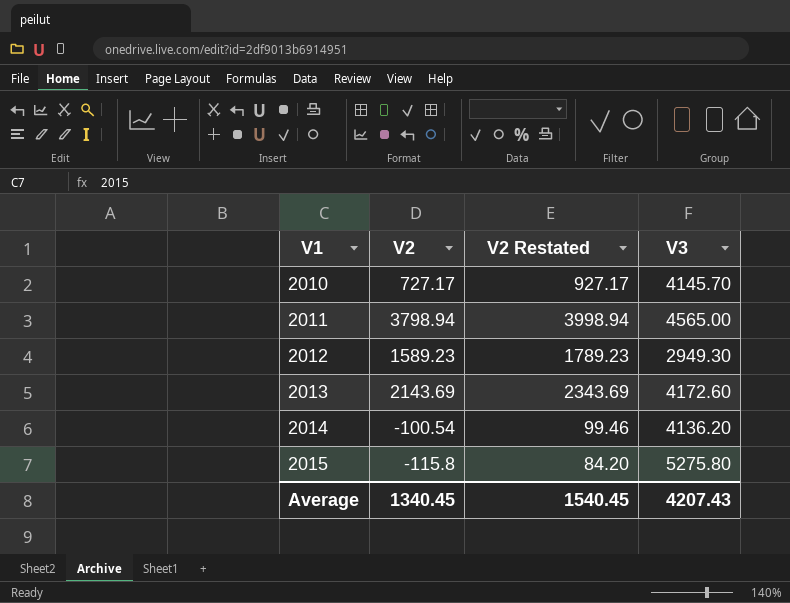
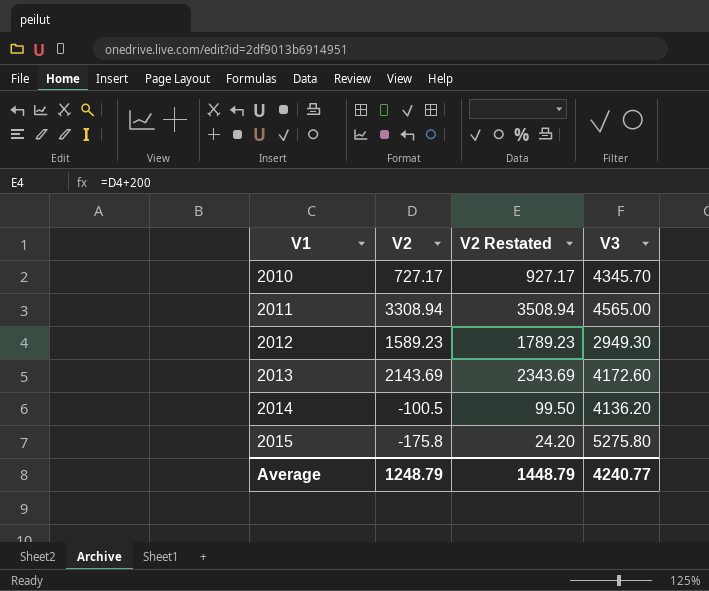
2010 | V3: 4145.70 -> 4345.70
2011 | V2: 3798.94 -> 3308.94
2011 | V2 Restated: 3998.94 -> 3508.94
2014 | V2: -100.54 -> -100.5
2014 | V2 Restated: 99.46 -> 99.50
2015 | V2: -115.8 -> -175.8
2015 | V2 Restated: 84.20 -> 24.20
Average | V2: 1340.45 -> 1248.79
Average | V2 Restated: 1540.45 -> 1448.79
Average | V3: 4207.43 -> 4240.77

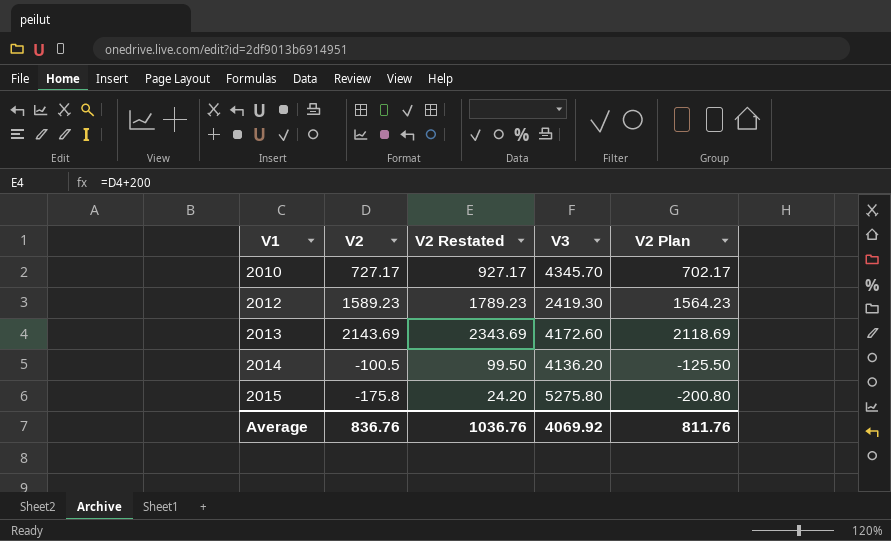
column V2 Plan | formula: none -> [V2] - 25
row 2011: 3308.94 | 3508.94 | 4565.00 -> none
2012 | V3: 2949.30 -> 2419.30
Average | V2: 1248.79 -> 836.76
Average | V2 Restated: 1448.79 -> 1036.76
Average | V3: 4240.77 -> 4069.92

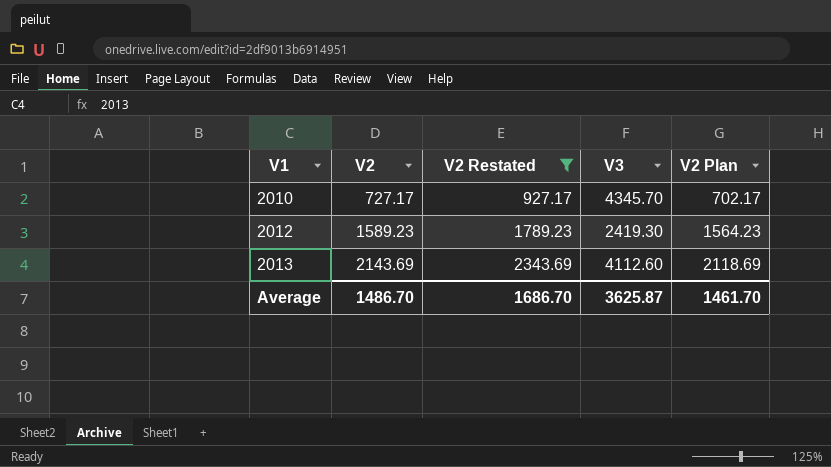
filter: none -> V2 Restated >= 927.17
2013 | V3: 4172.60 -> 4112.60
Average | V2: 836.76 -> 1486.70
Average | V2 Restated: 1036.76 -> 1686.70
Average | V3: 4069.92 -> 3625.87
Average | V2 Plan: 811.76 -> 1461.70

